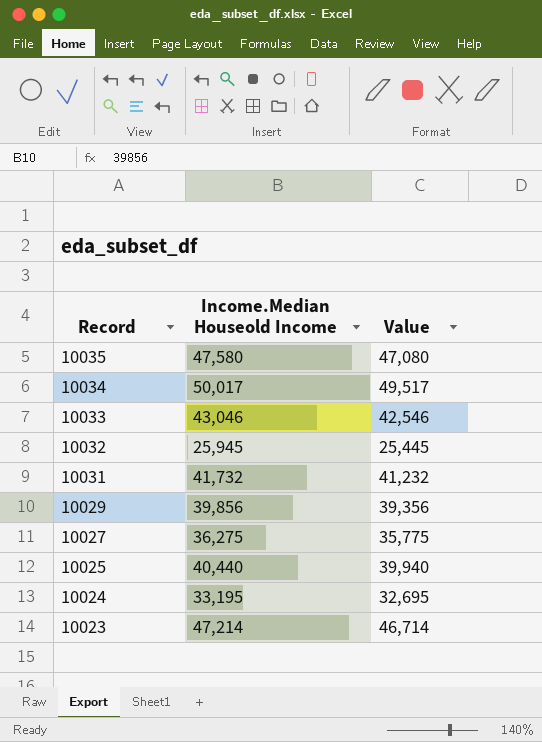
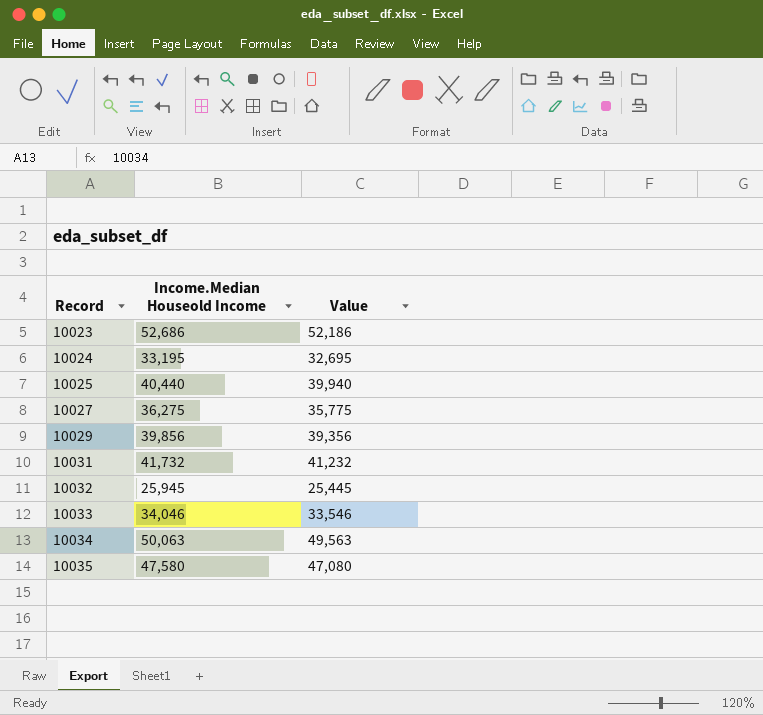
row order: Record descending -> Record ascending
10023 | Income.Median Houseold Income: 47,214 -> 52,686
10023 | Value: 46,714 -> 52,186
10033 | Income.Median Houseold Income: 43,046 -> 34,046
10033 | Value: 42,546 -> 33,546
10034 | Income.Median Houseold Income: 50,017 -> 50,063
10034 | Value: 49,517 -> 49,563

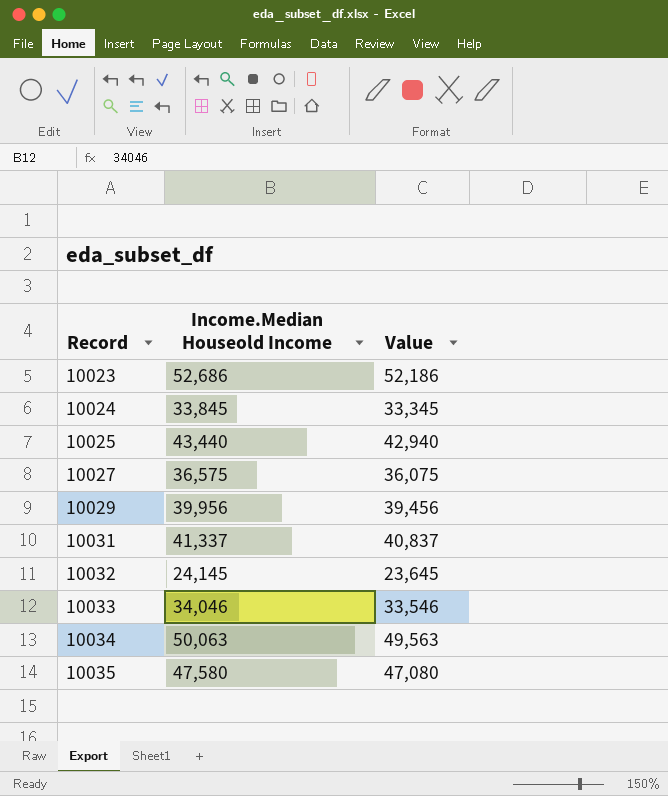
10024 | Income.Median Houseold Income: 33,195 -> 33,845
10024 | Value: 32,695 -> 33,345
10025 | Income.Median Houseold Income: 40,440 -> 43,440
10025 | Value: 39,940 -> 42,940
10027 | Income.Median Houseold Income: 36,275 -> 36,575
10027 | Value: 35,775 -> 36,075
10029 | Income.Median Houseold Income: 39,856 -> 39,956
10029 | Value: 39,356 -> 39,456
10031 | Income.Median Houseold Income: 41,732 -> 41,337
10031 | Value: 41,232 -> 40,837
10032 | Income.Median Houseold Income: 25,945 -> 24,145
10032 | Value: 25,445 -> 23,645

